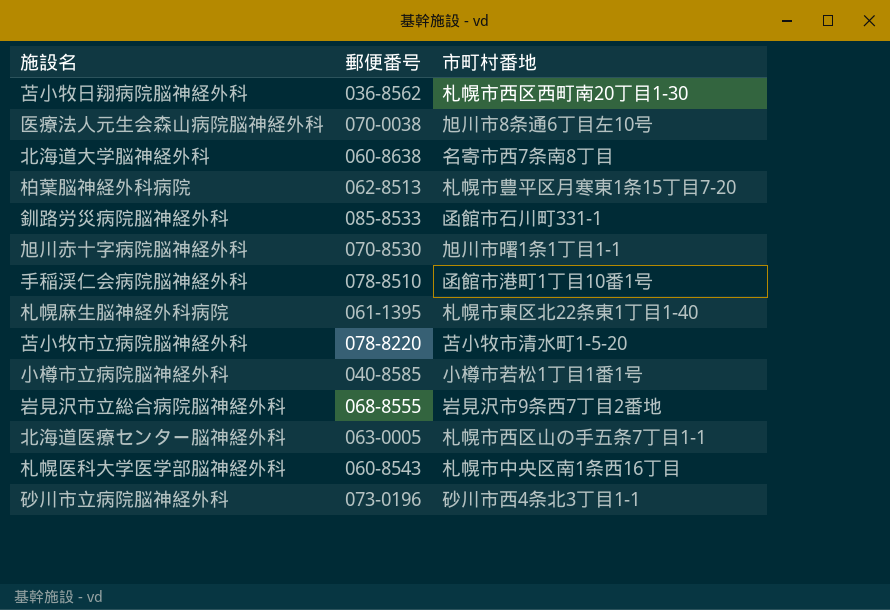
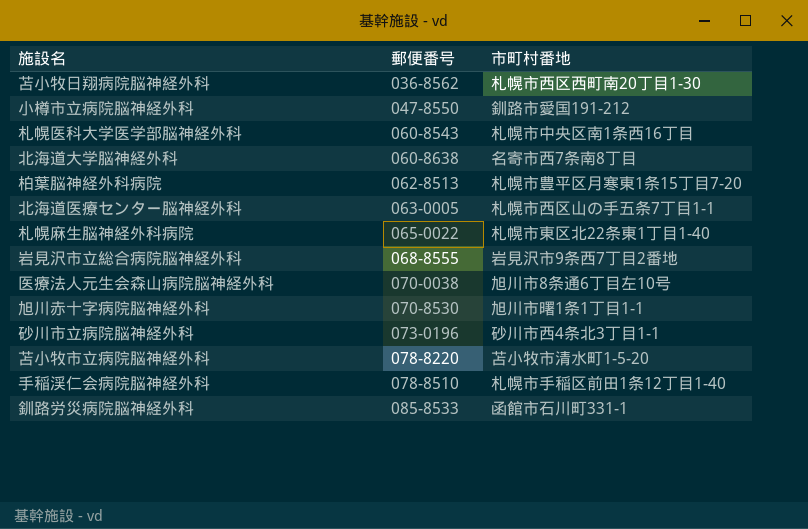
row order: none -> 郵便番号 ascending
小樽市立病院脳神経外科 | 郵便番号: 040-8585 -> 047-8550
小樽市立病院脳神経外科 | 市町村番地: 小樽市若松1丁目1番1号 -> 釧路市愛国191-212
札幌麻生脳神経外科病院 | 郵便番号: 061-1395 -> 065-0022
手稲渓仁会病院脳神経外科 | 市町村番地: 函館市港町1丁目10番1号 -> 札幌市手稲区前田1条12丁目1-40

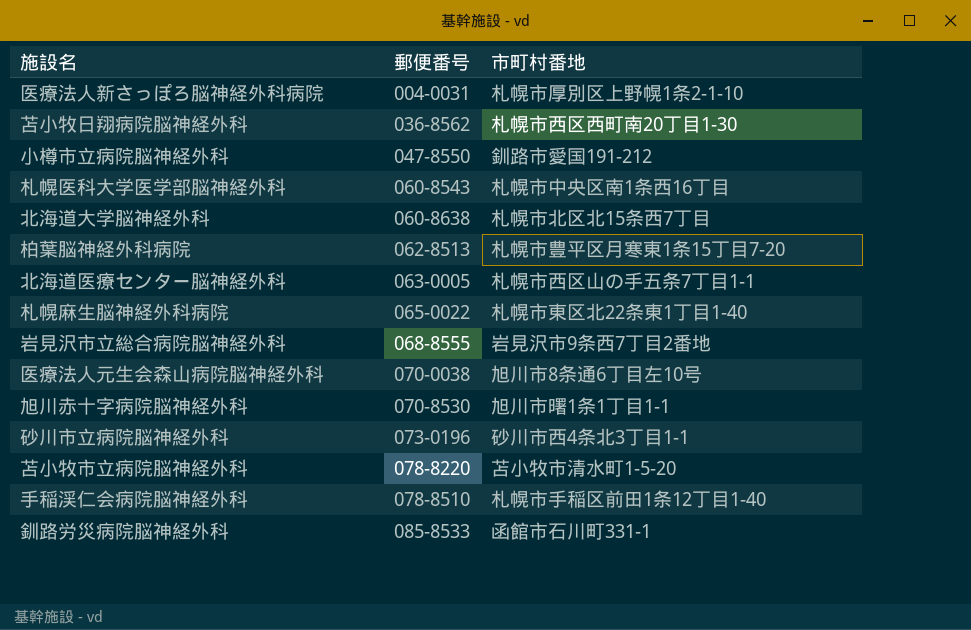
row 医療法人新さっぽろ脳神経外科病院: none -> 004-0031 | 札幌市厚別区上野幌1条2-1-10
北海道大学脳神経外科 | 市町村番地: 名寄市西7条南8丁目 -> 札幌市北区北15条西7丁目

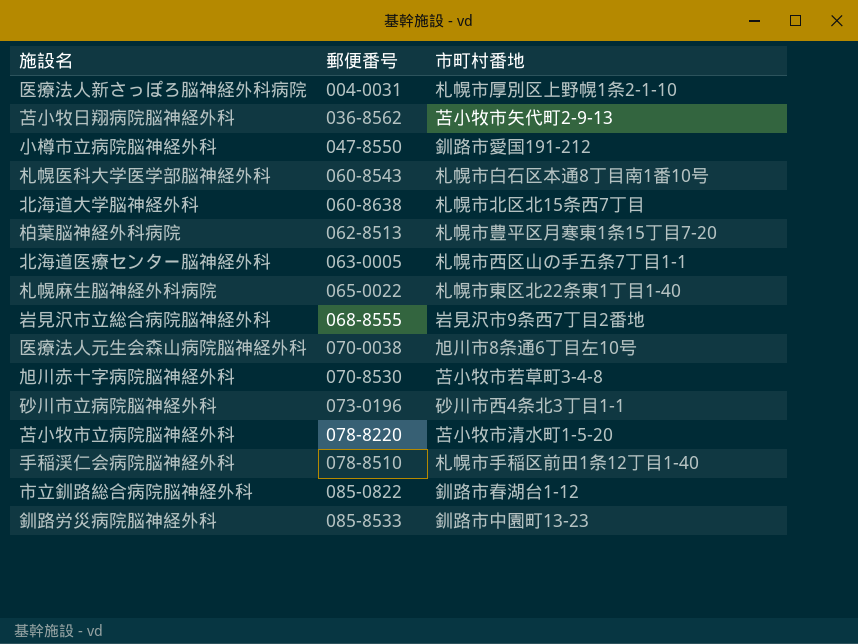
苫小牧日翔病院脳神経外科 | 市町村番地: 札幌市西区西町南20丁目1-30 -> 苫小牧市矢代町2-9-13
札幌医科大学医学部脳神経外科 | 市町村番地: 札幌市中央区南1条西16丁目 -> 札幌市白石区本通8丁目南1番10号
旭川赤十字病院脳神経外科 | 市町村番地: 旭川市曙1条1丁目1-1 -> 苫小牧市若草町3-4-8
row 市立釧路総合病院脳神経外科: none -> 085-0822 | 釧路市春湖台1-12
釧路労災病院脳神経外科 | 市町村番地: 函館市石川町331-1 -> 釧路市中園町13-23

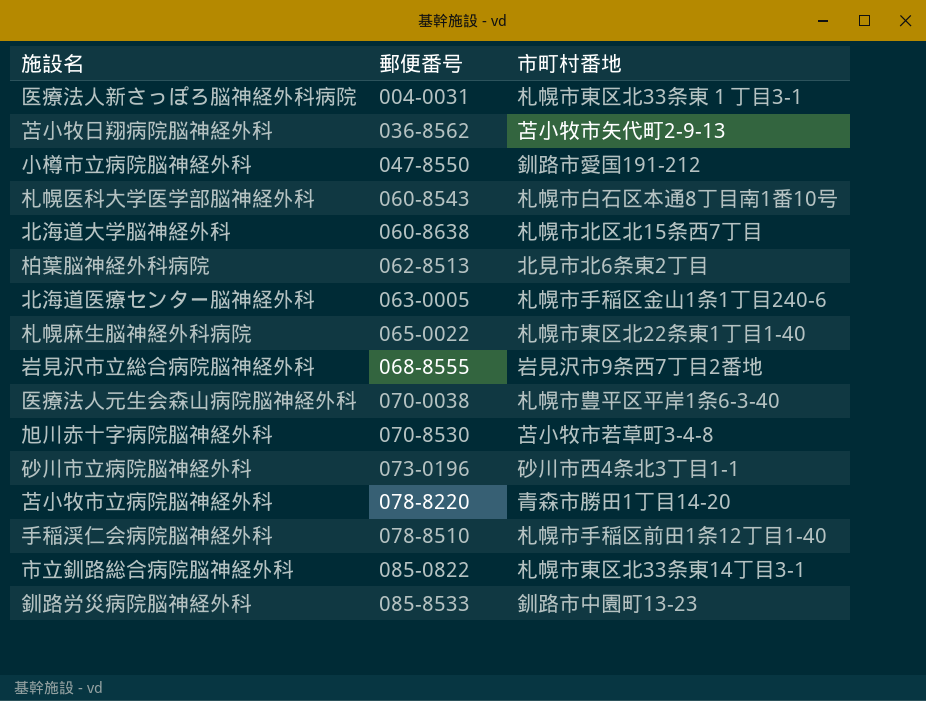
医療法人新さっぽろ脳神経外科病院 | 市町村番地: 札幌市厚別区上野幌1条2-1-10 -> 札幌市東区北33条東１丁目3-1
柏葉脳神経外科病院 | 市町村番地: 札幌市豊平区月寒東1条15丁目7-20 -> 北見市北6条東2丁目
北海道医療センター脳神経外科 | 市町村番地: 札幌市西区山の手五条7丁目1-1 -> 札幌市手稲区金山1条1丁目240-6
医療法人元生会森山病院脳神経外科 | 市町村番地: 旭川市8条通6丁目左10号 -> 札幌市豊平区平岸1条6-3-40
苫小牧市立病院脳神経外科 | 市町村番地: 苫小牧市清水町1-5-20 -> 青森市勝田1丁目14-20
市立釧路総合病院脳神経外科 | 市町村番地: 釧路市春湖台1-12 -> 札幌市東区北33条東14丁目3-1

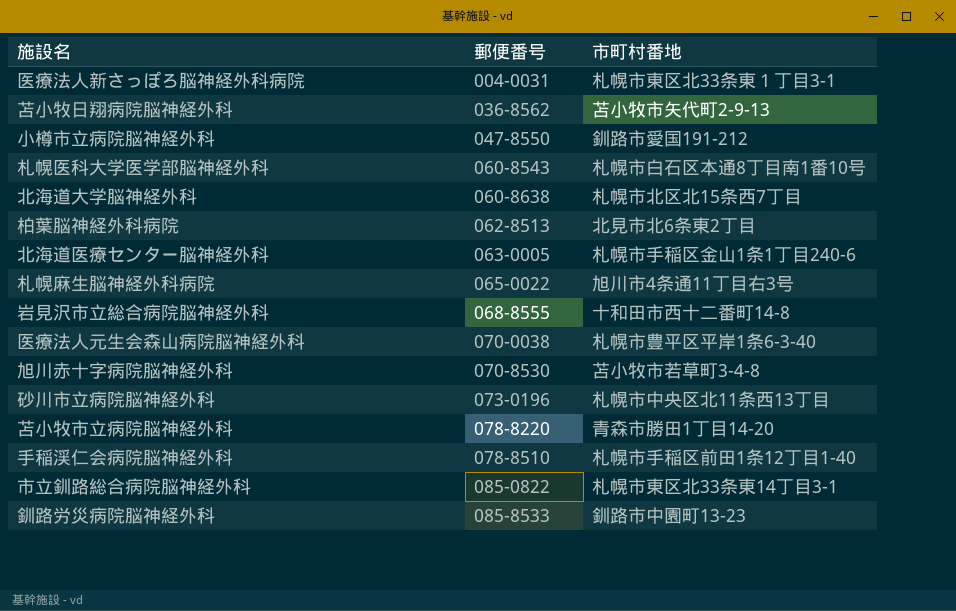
札幌麻生脳神経外科病院 | 市町村番地: 札幌市東区北22条東1丁目1-40 -> 旭川市4条通11丁目右3号
岩見沢市立総合病院脳神経外科 | 市町村番地: 岩見沢市9条西7丁目2番地 -> 十和田市西十二番町14-8
砂川市立病院脳神経外科 | 市町村番地: 砂川市西4条北3丁目1-1 -> 札幌市中央区北11条西13丁目

